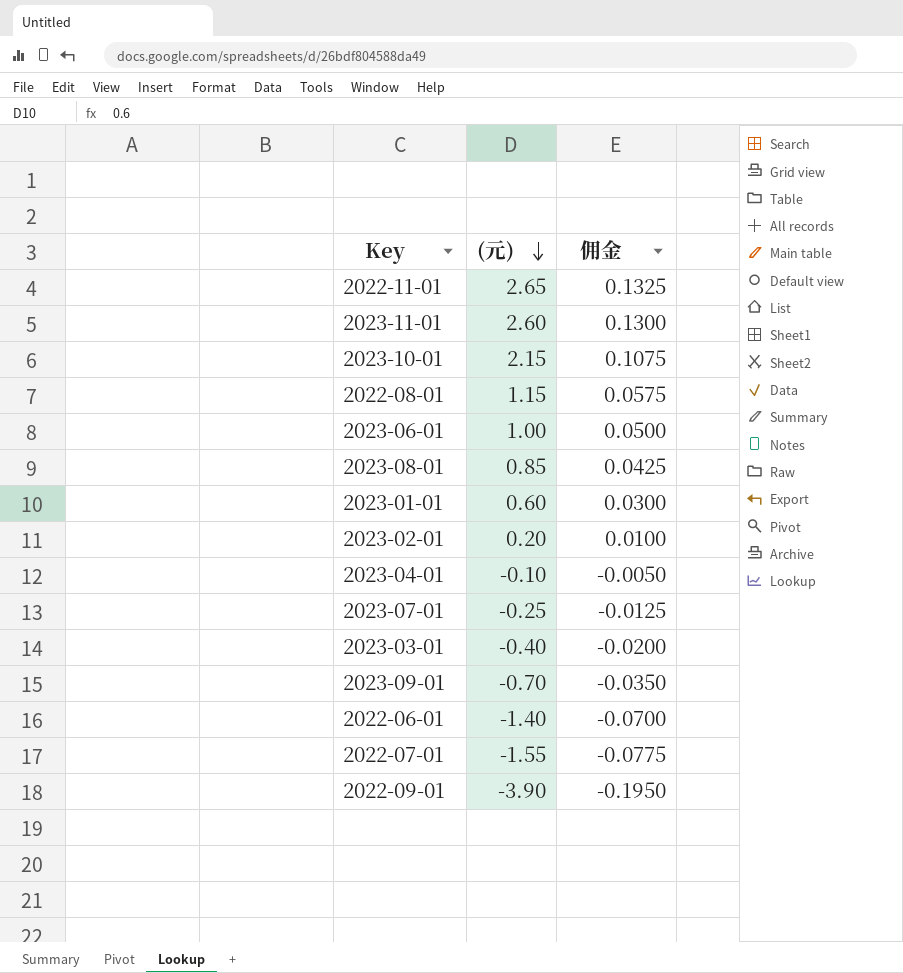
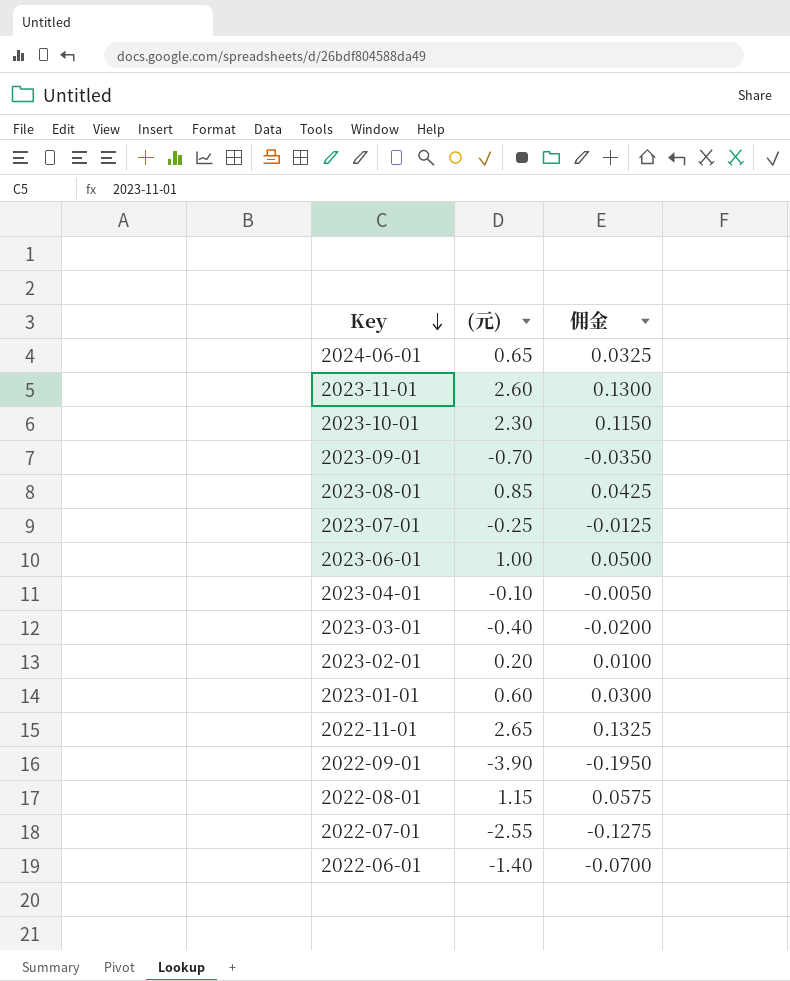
row order: (元) descending -> Key descending
row 2024-06-01: none -> 0.65 | 0.0325
2023-10-01 | (元): 2.15 -> 2.30
2023-10-01 | 佣金: 0.1075 -> 0.1150
2022-07-01 | (元): -1.55 -> -2.55
2022-07-01 | 佣金: -0.0775 -> -0.1275

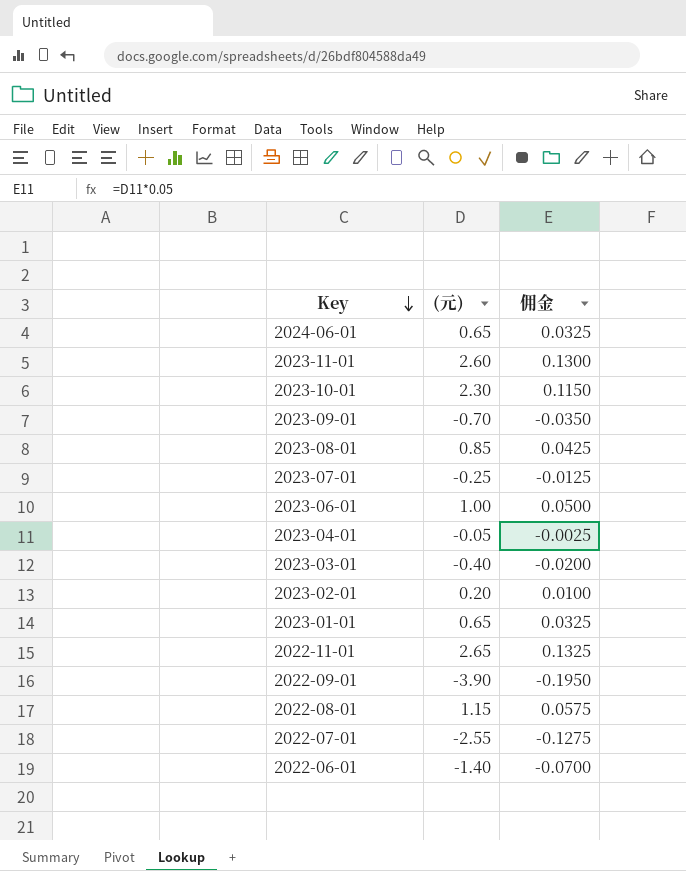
2023-04-01 | (元): -0.10 -> -0.05
2023-04-01 | 佣金: -0.0050 -> -0.0025
2023-01-01 | (元): 0.60 -> 0.65
2023-01-01 | 佣金: 0.0300 -> 0.0325

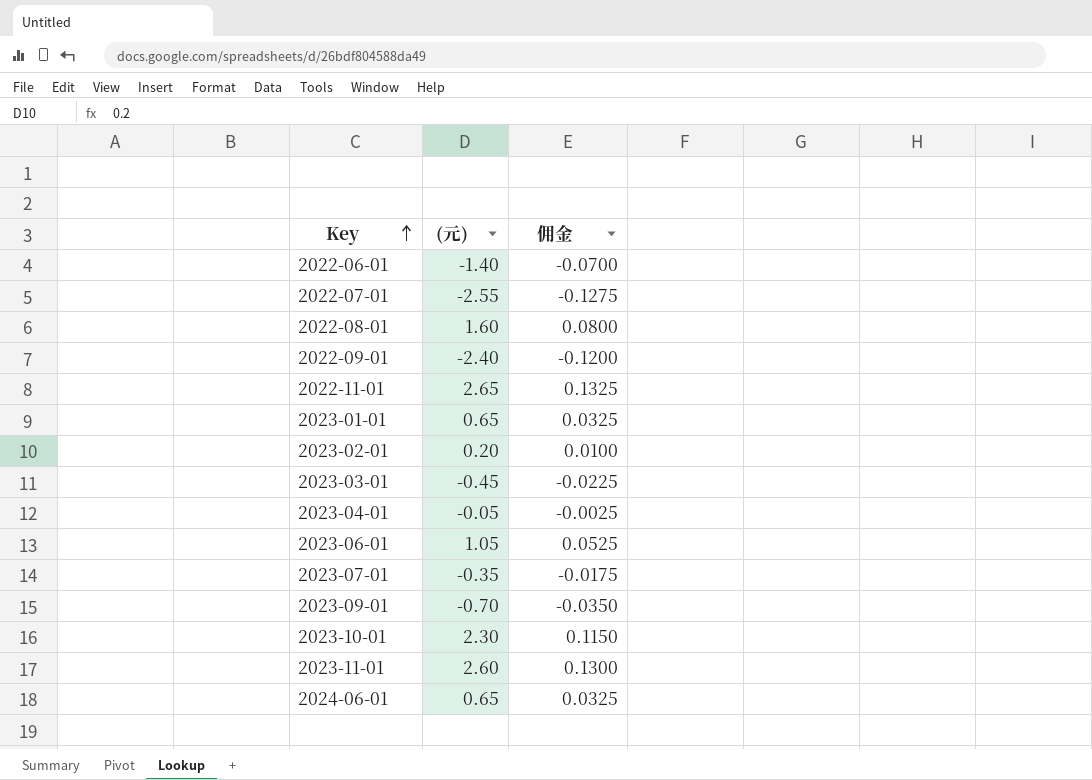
row order: Key descending -> Key ascending
row 2023-08-01: 0.85 | 0.0425 -> none
2022-08-01 | (元): 1.15 -> 1.60
2022-08-01 | 佣金: 0.0575 -> 0.0800
2022-09-01 | (元): -3.90 -> -2.40
2022-09-01 | 佣金: -0.1950 -> -0.1200
2023-03-01 | (元): -0.40 -> -0.45
2023-03-01 | 佣金: -0.0200 -> -0.0225
2023-06-01 | (元): 1.00 -> 1.05
2023-06-01 | 佣金: 0.0500 -> 0.0525
2023-07-01 | (元): -0.25 -> -0.35
2023-07-01 | 佣金: -0.0125 -> -0.0175

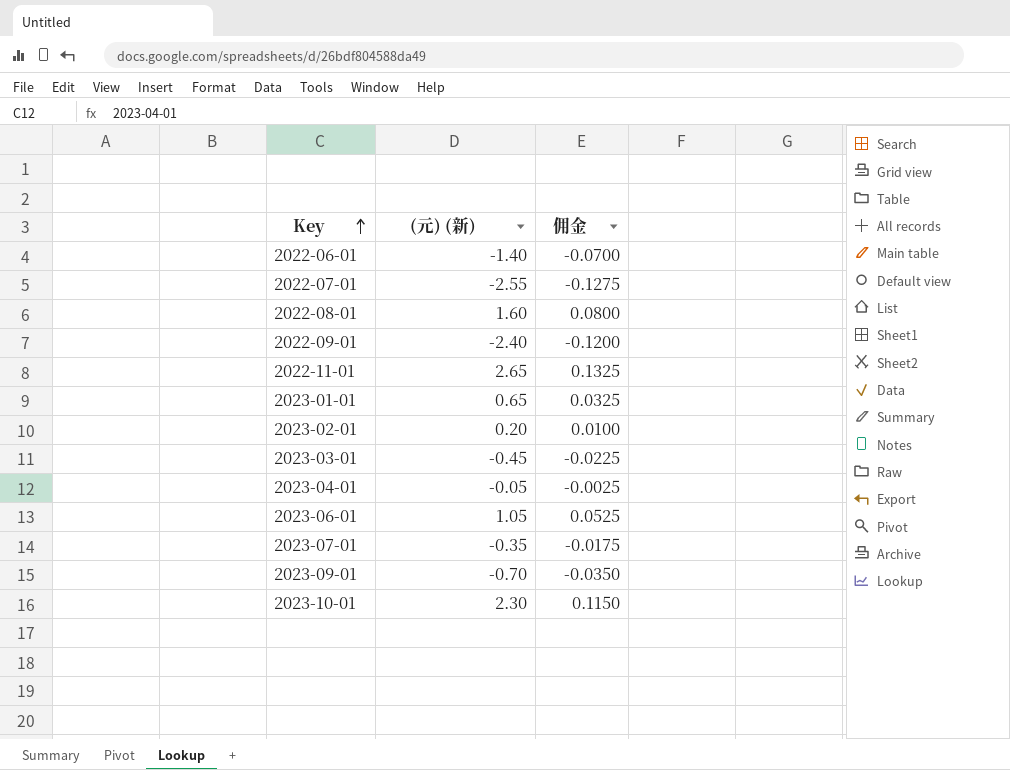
column name: (元) -> (元) (新)
row 2023-11-01: 2.60 | 0.1300 -> none
row 2024-06-01: 0.65 | 0.0325 -> none

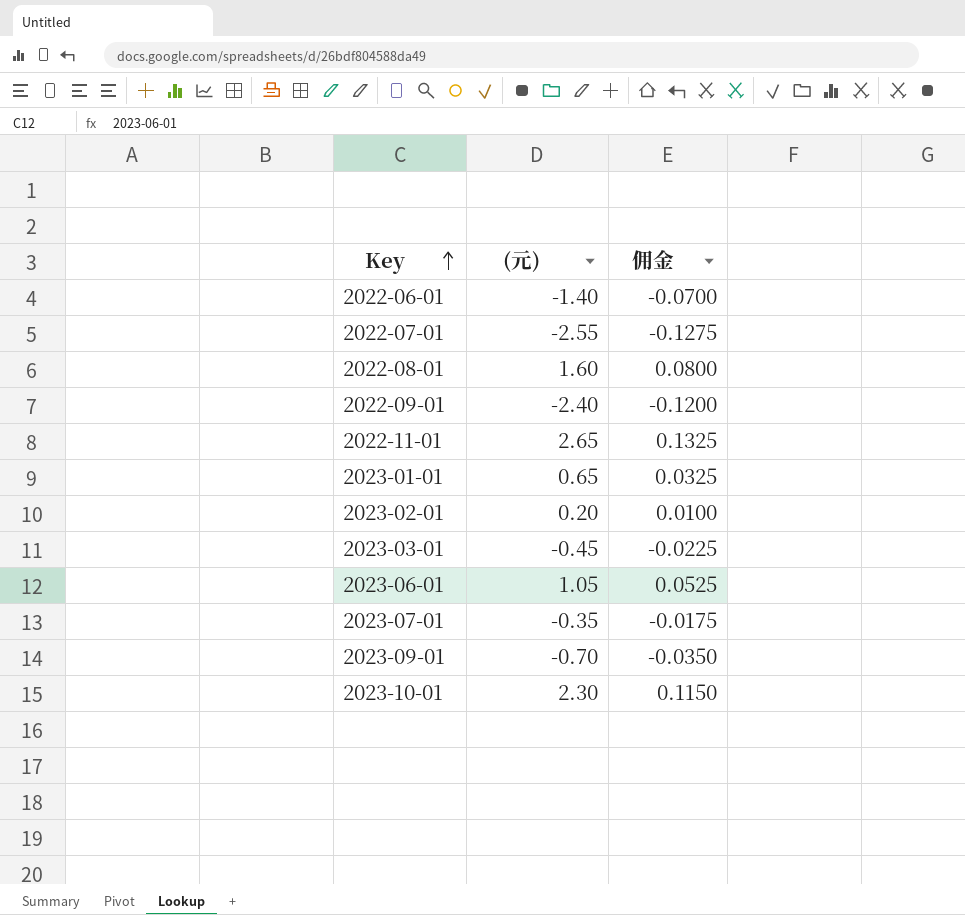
column name: (元) (新) -> (元)
row 2023-04-01: -0.05 | -0.0025 -> none

